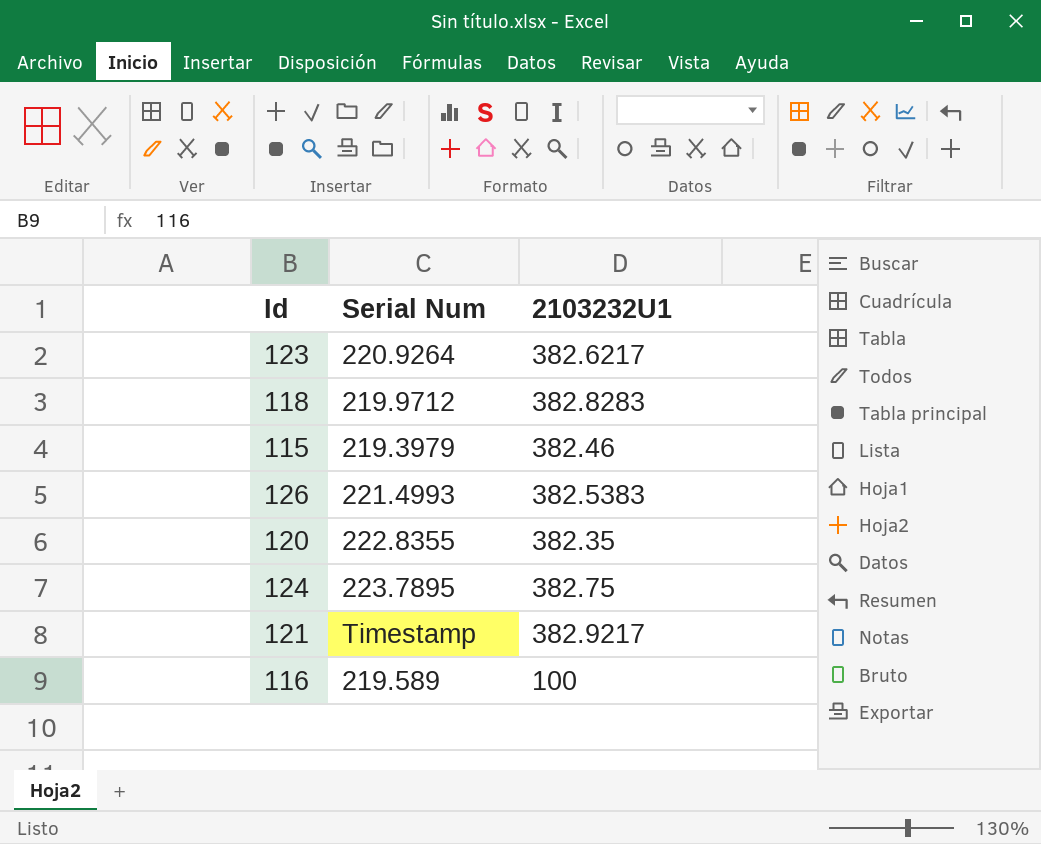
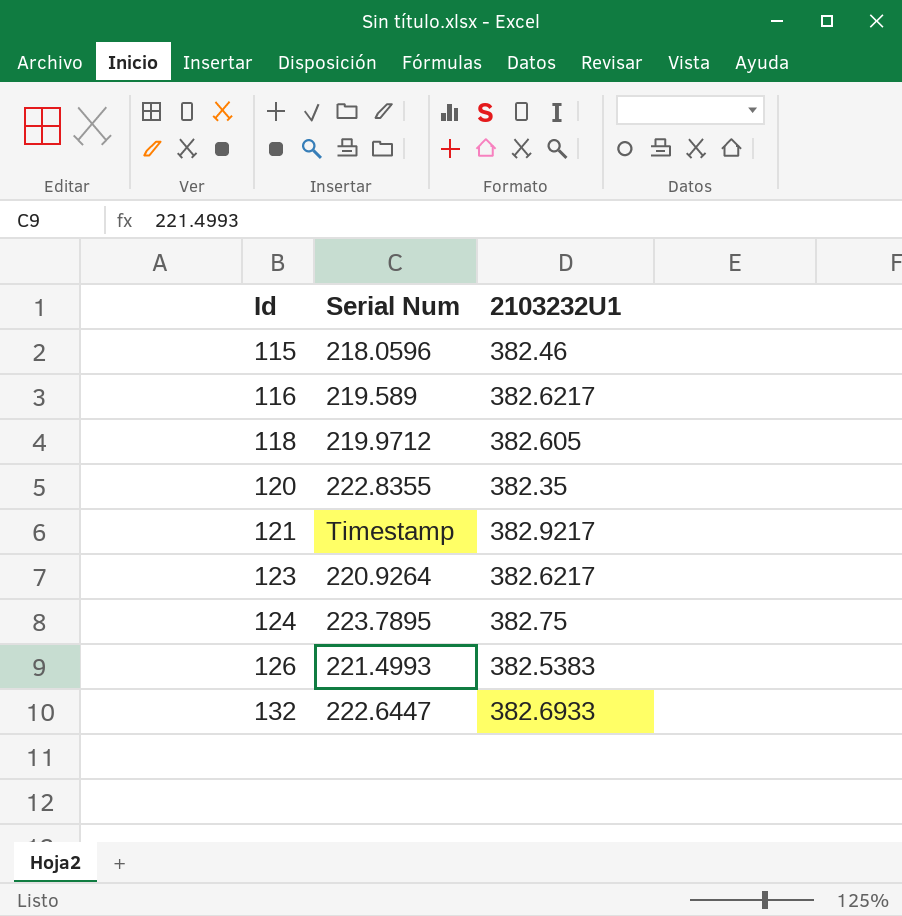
row order: none -> Id ascending
115 | Serial Num: 219.3979 -> 218.0596
116 | 2103232U1: 100 -> 382.6217
118 | 2103232U1: 382.8283 -> 382.605
row 132: none -> 222.6447 | 382.6933

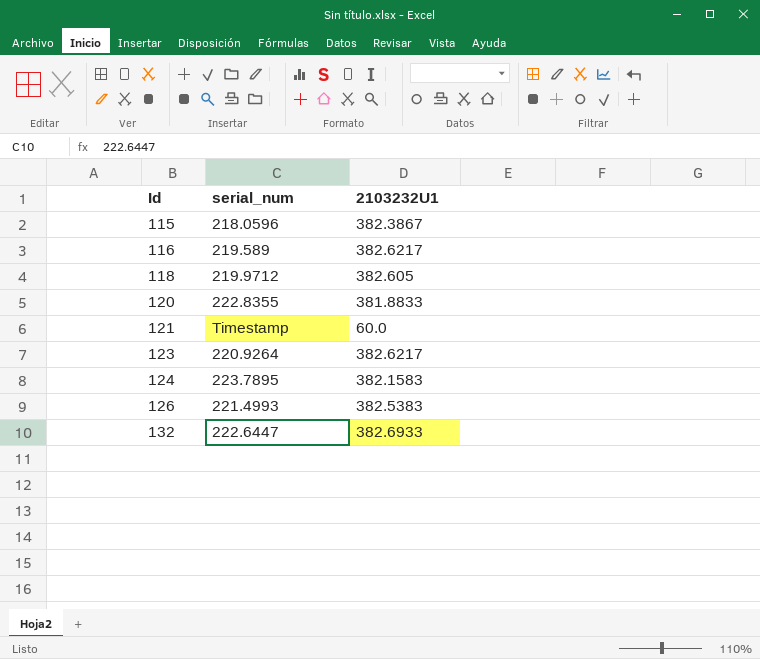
column name: Serial Num -> serial_num
115 | 2103232U1: 382.46 -> 382.3867
120 | 2103232U1: 382.35 -> 381.8833
121 | 2103232U1: 382.9217 -> 60.0
124 | 2103232U1: 382.75 -> 382.1583

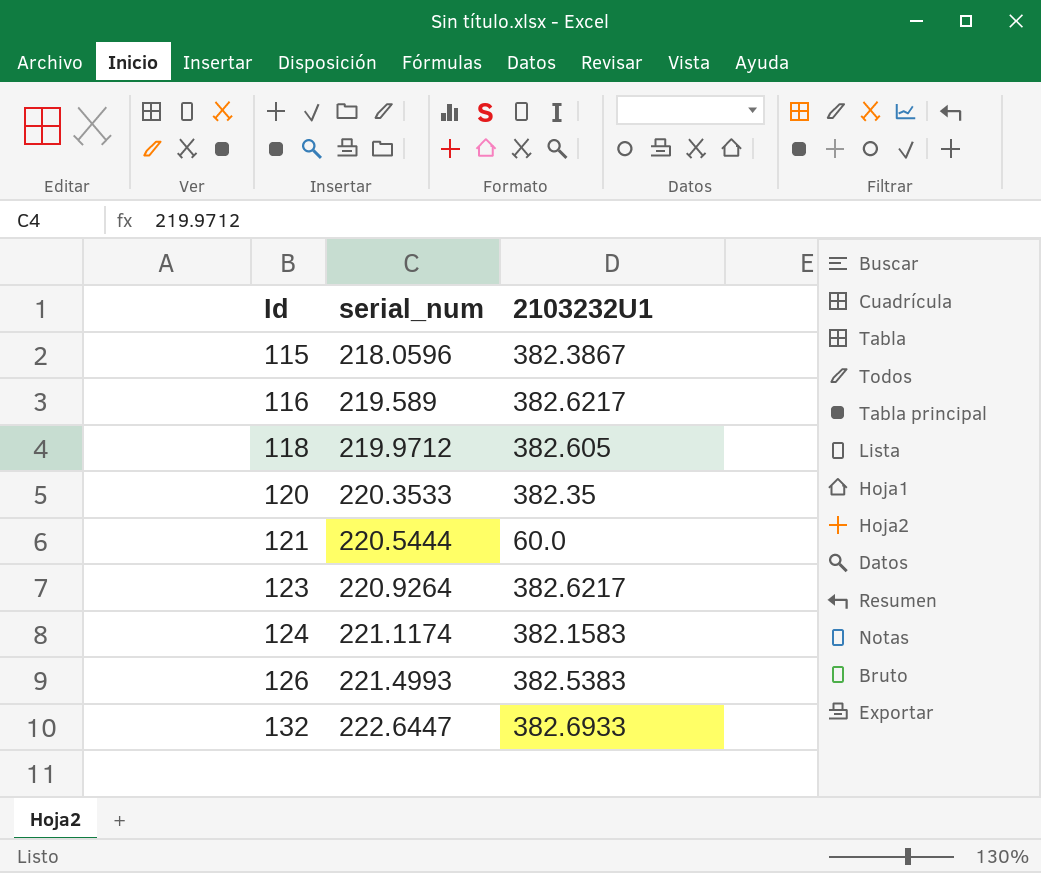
120 | serial_num: 222.8355 -> 220.3533
120 | 2103232U1: 381.8833 -> 382.35
121 | serial_num: Timestamp -> 220.5444
124 | serial_num: 223.7895 -> 221.1174

